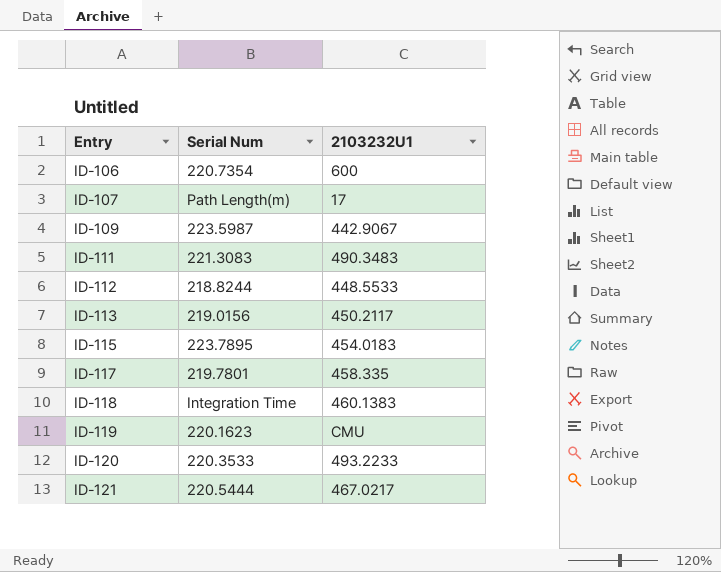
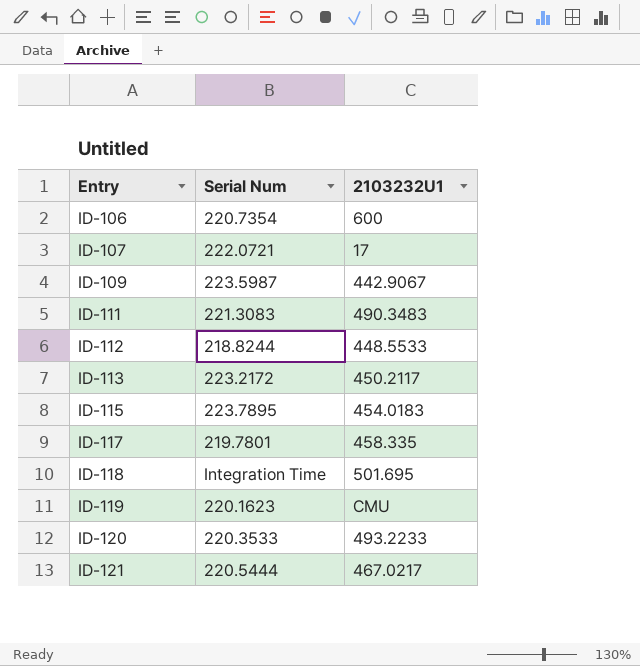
ID-107 | Serial Num: Path Length(m) -> 222.0721
ID-113 | Serial Num: 219.0156 -> 223.2172
ID-118 | 2103232U1: 460.1383 -> 501.695

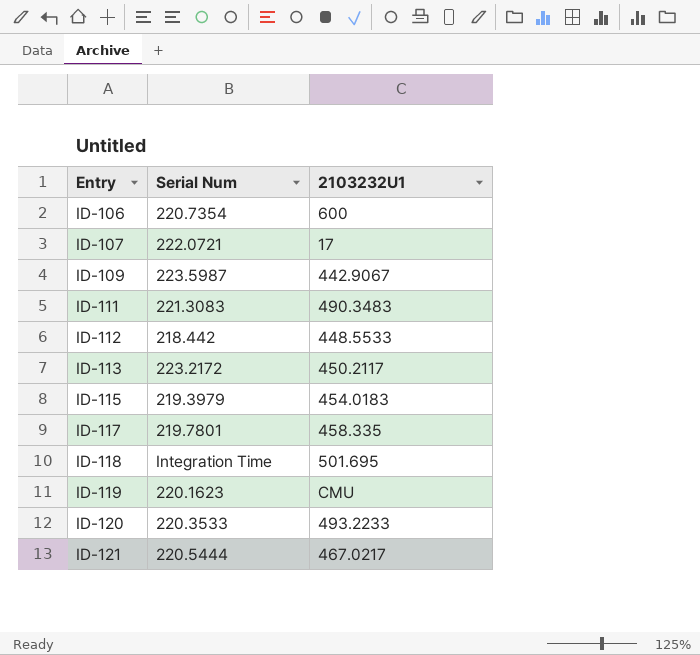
ID-112 | Serial Num: 218.8244 -> 218.442
ID-115 | Serial Num: 223.7895 -> 219.3979

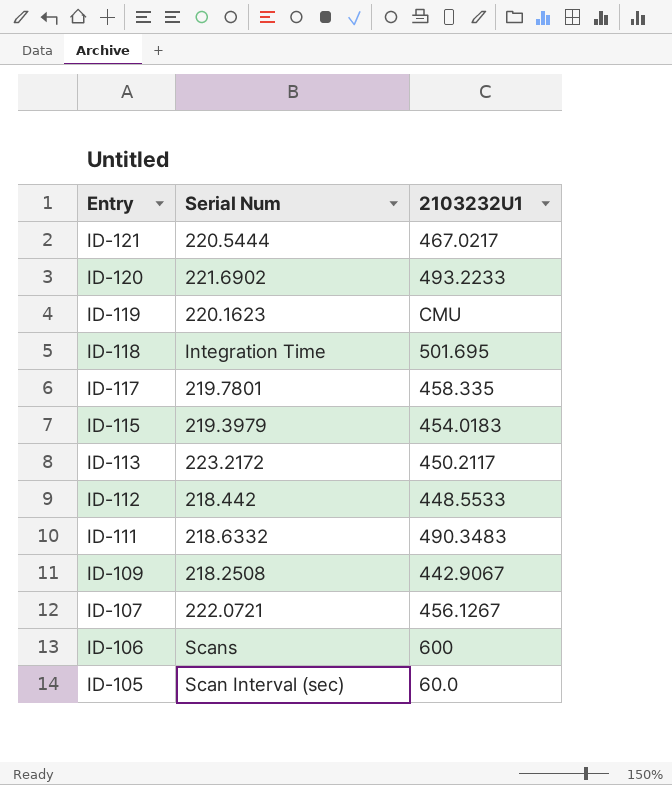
row order: Entry ascending -> Entry descending
ID-120 | Serial Num: 220.3533 -> 221.6902
ID-111 | Serial Num: 221.3083 -> 218.6332
ID-109 | Serial Num: 223.5987 -> 218.2508
ID-107 | 2103232U1: 17 -> 456.1267
ID-106 | Serial Num: 220.7354 -> Scans
row ID-105: none -> Scan Interval (sec) | 60.0

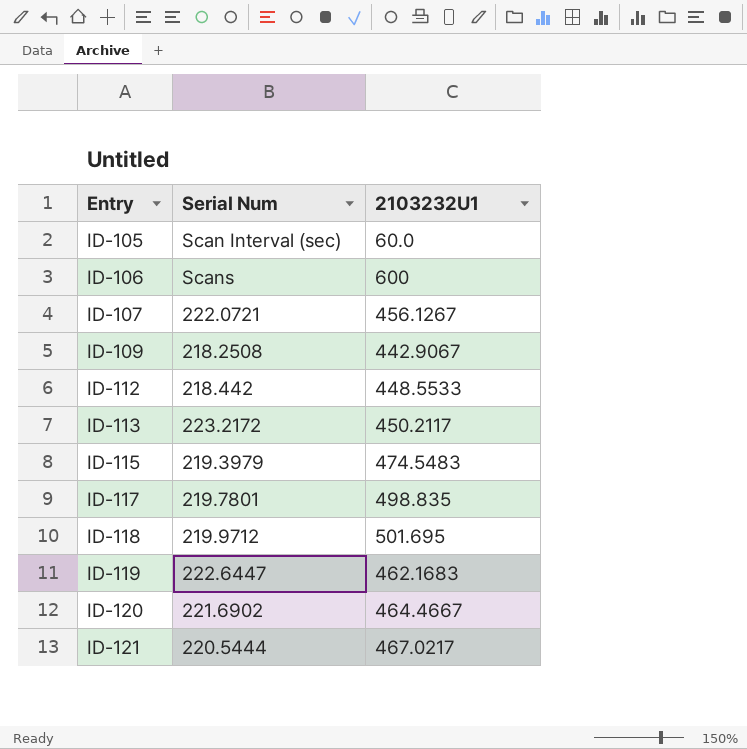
row order: Entry descending -> Entry ascending
row ID-111: 218.6332 | 490.3483 -> none
ID-115 | 2103232U1: 454.0183 -> 474.5483
ID-117 | 2103232U1: 458.335 -> 498.835
ID-118 | Serial Num: Integration Time -> 219.9712
ID-119 | Serial Num: 220.1623 -> 222.6447
ID-119 | 2103232U1: CMU -> 462.1683
ID-120 | 2103232U1: 493.2233 -> 464.4667

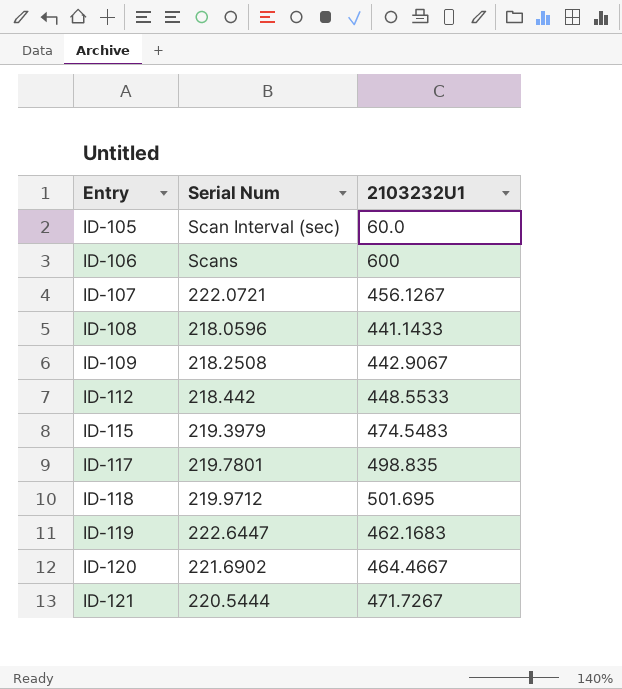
row ID-113: 223.2172 | 450.2117 -> none
row ID-108: none -> 218.0596 | 441.1433
ID-121 | 2103232U1: 467.0217 -> 471.7267

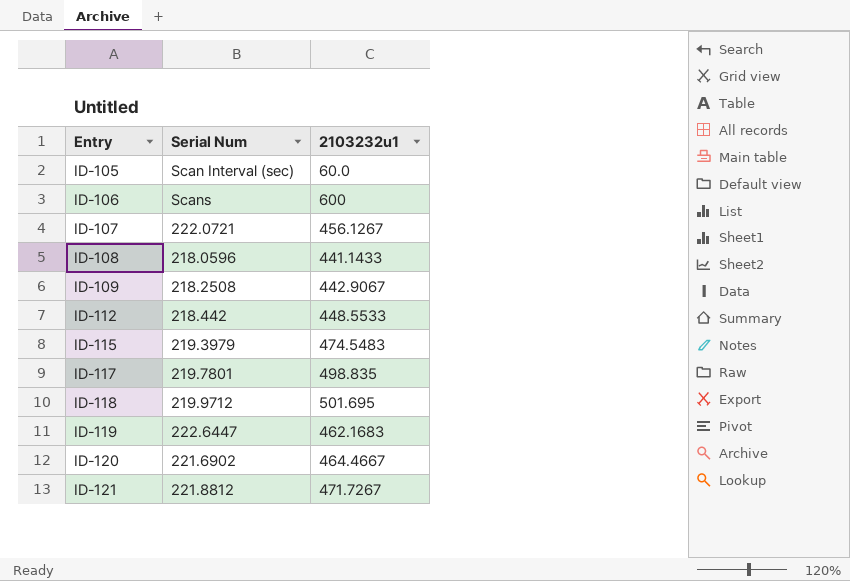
column name: 2103232U1 -> 2103232u1
ID-121 | Serial Num: 220.5444 -> 221.8812

